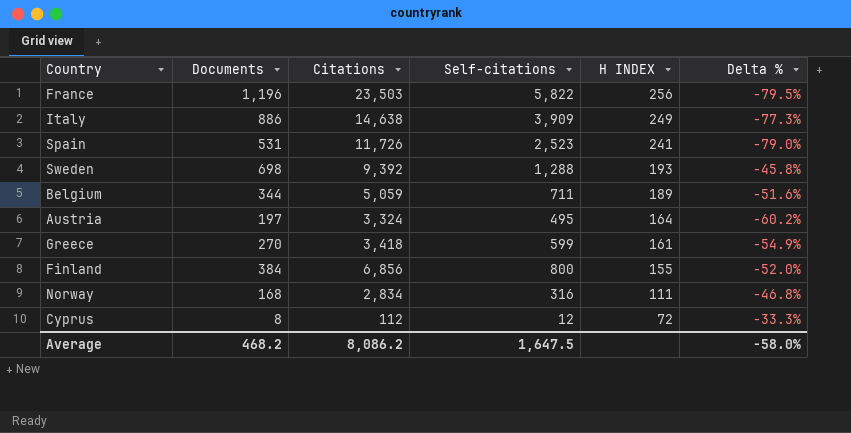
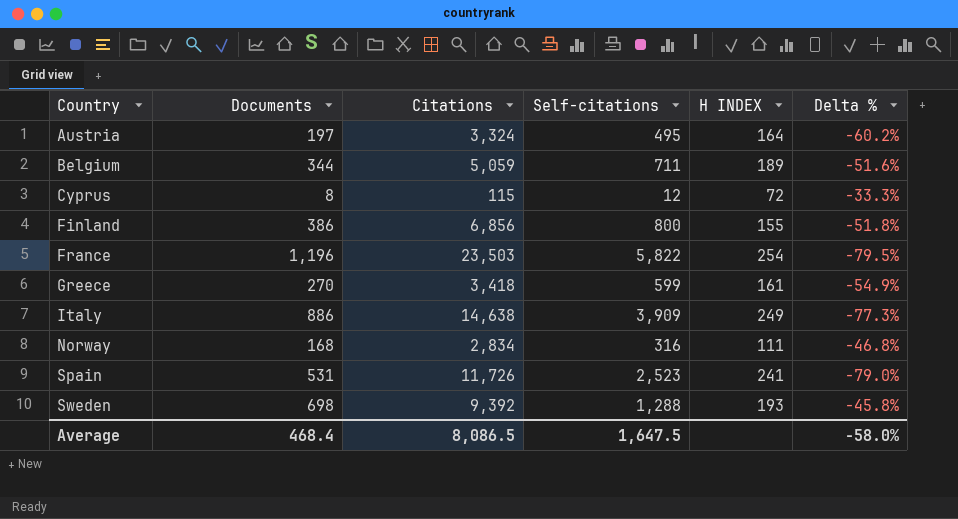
row order: H INDEX descending -> Country ascending
Cyprus | Citations: 112 -> 115
Finland | Documents: 384 -> 386
Finland | Delta %: -52.0% -> -51.8%
France | H INDEX: 256 -> 254
Average | Documents: 468.2 -> 468.4
Average | Citations: 8,086.2 -> 8,086.5

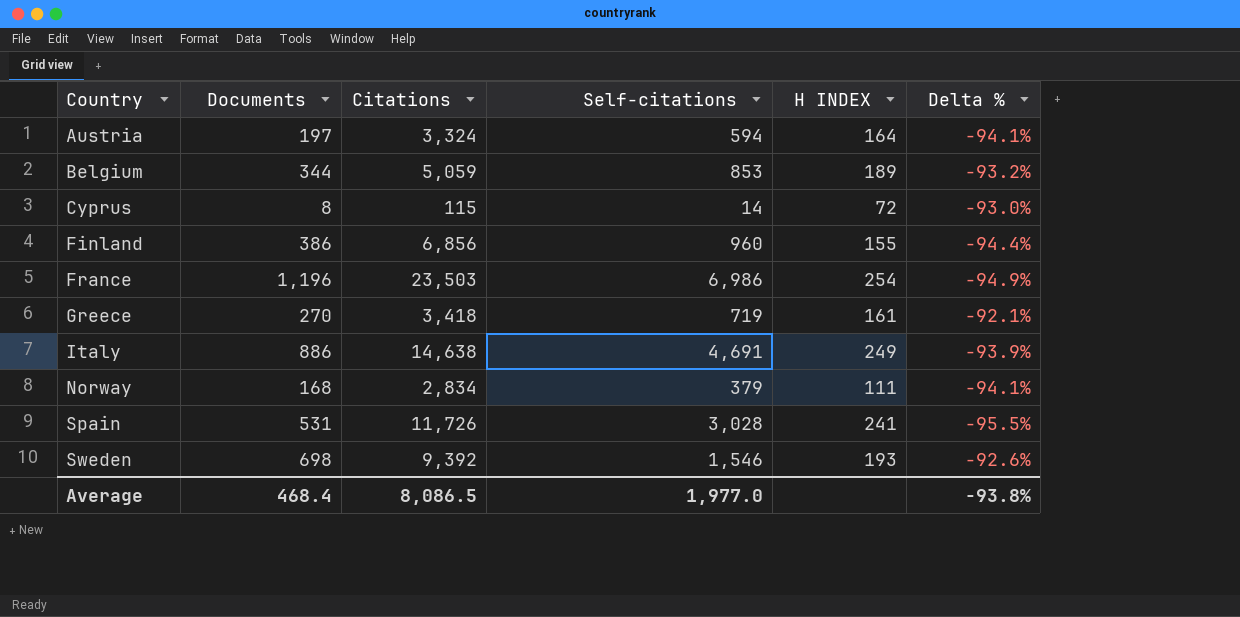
column Delta % | formula: ([Documents] - [Self-citations]) / [Self-citations] -> ([Documents] - [Citations]) / [Citations]
Austria | Self-citations: 495 -> 594
Belgium | Self-citations: 711 -> 853
Cyprus | Self-citations: 12 -> 14
Finland | Self-citations: 800 -> 960
France | Self-citations: 5,822 -> 6,986
Greece | Self-citations: 599 -> 719
Italy | Self-citations: 3,909 -> 4,691
Norway | Self-citations: 316 -> 379
Spain | Self-citations: 2,523 -> 3,028
Sweden | Self-citations: 1,288 -> 1,546
Average | Self-citations: 1,647.5 -> 1,977.0
Average | Delta %: -58.0% -> -93.8%

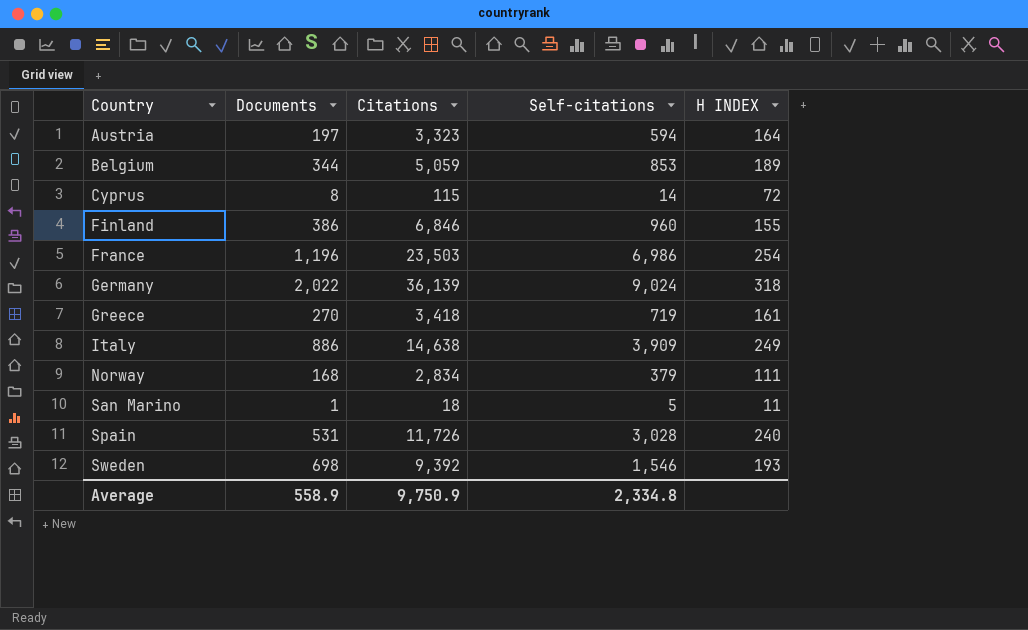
column Delta % | formula: ([Documents] - [Citations]) / [Citations] -> none
Austria | Citations: 3,324 -> 3,323
Finland | Citations: 6,856 -> 6,846
row Germany: none -> 2,022 | 36,139 | 9,024 | 318
Italy | Self-citations: 4,691 -> 3,909
row San Marino: none -> 1 | 18 | 5 | 11
Spain | H INDEX: 241 -> 240
Average | Documents: 468.4 -> 558.9
Average | Citations: 8,086.5 -> 9,750.9
Average | Self-citations: 1,977.0 -> 2,334.8

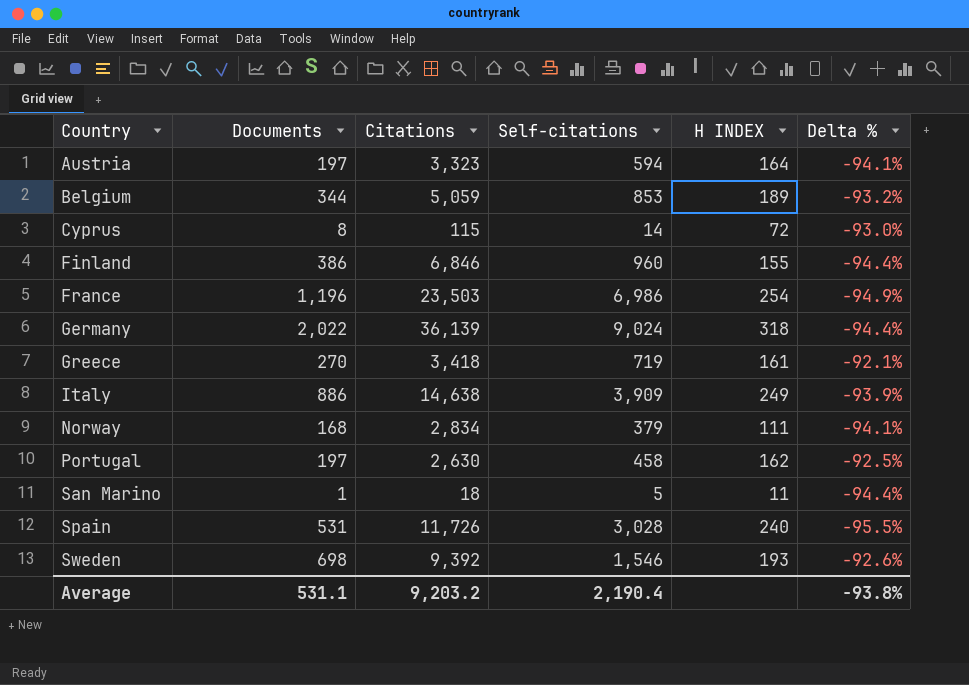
column Delta % | formula: none -> ([Documents] - [Citations]) / [Citations]
row Portugal: none -> 197 | 2,630 | 458 | 162 | -92.5%
Average | Documents: 558.9 -> 531.1
Average | Citations: 9,750.9 -> 9,203.2
Average | Self-citations: 2,334.8 -> 2,190.4

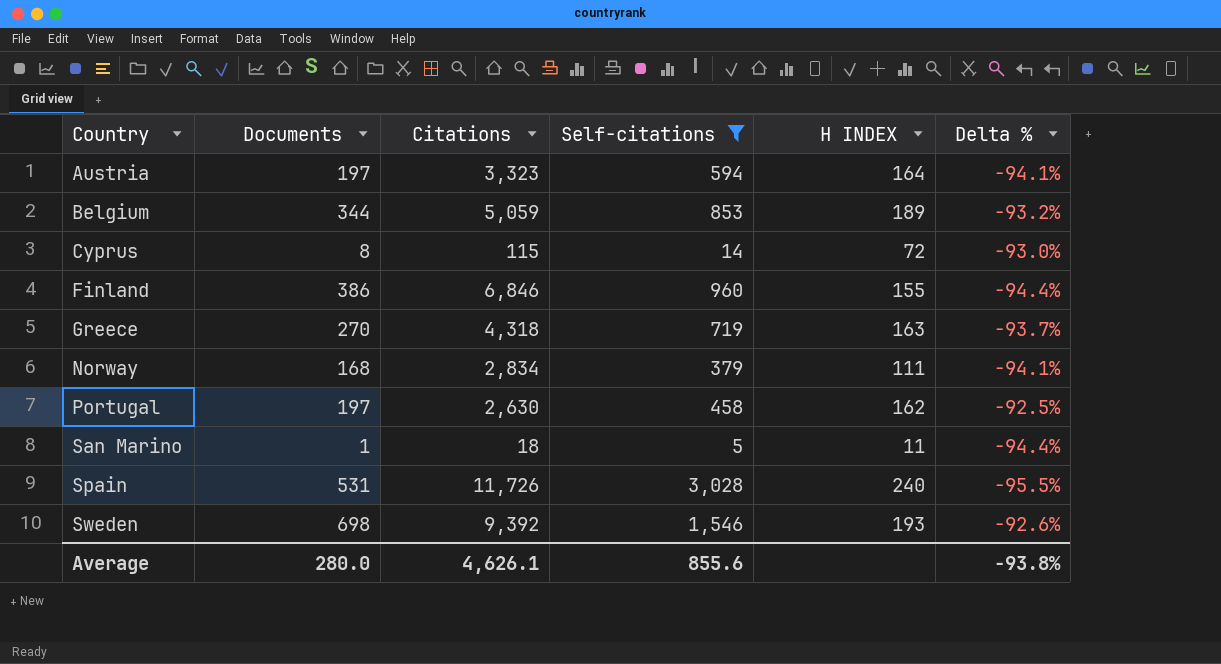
filter: none -> Self-citations <= 3,028
Greece | Citations: 3,418 -> 4,318
Greece | H INDEX: 161 -> 163
Greece | Delta %: -92.1% -> -93.7%
Average | Documents: 531.1 -> 280.0
Average | Citations: 9,203.2 -> 4,626.1
Average | Self-citations: 2,190.4 -> 855.6

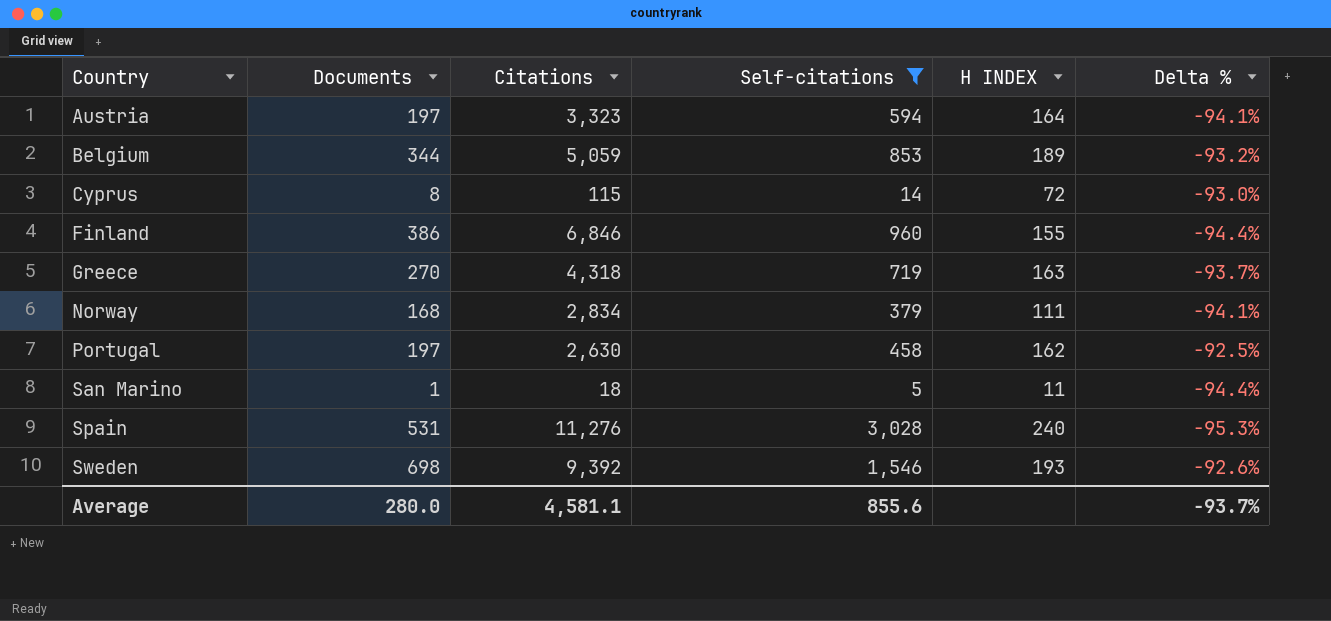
Spain | Citations: 11,726 -> 11,276
Spain | Delta %: -95.5% -> -95.3%
Average | Citations: 4,626.1 -> 4,581.1
Average | Delta %: -93.8% -> -93.7%

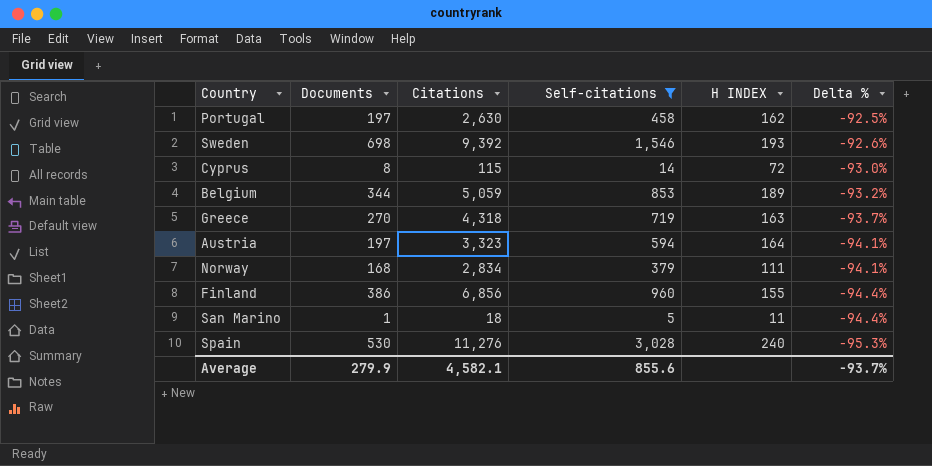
row order: Country ascending -> Delta % descending
Finland | Citations: 6,846 -> 6,856
Spain | Documents: 531 -> 530
Average | Documents: 280.0 -> 279.9
Average | Citations: 4,581.1 -> 4,582.1

